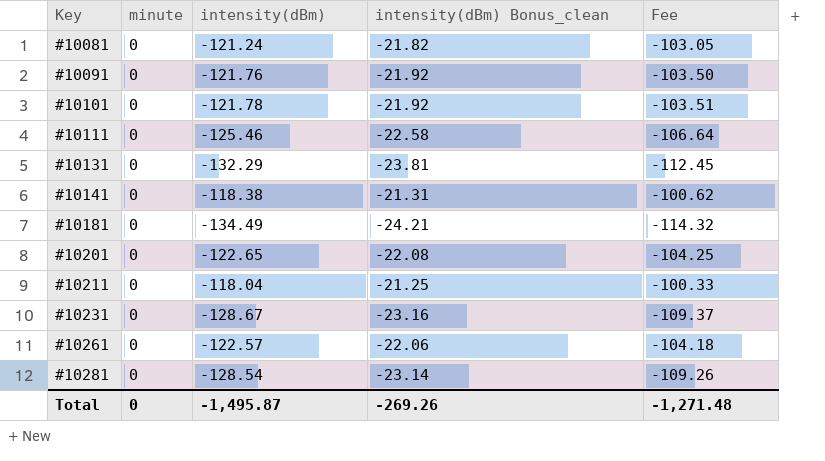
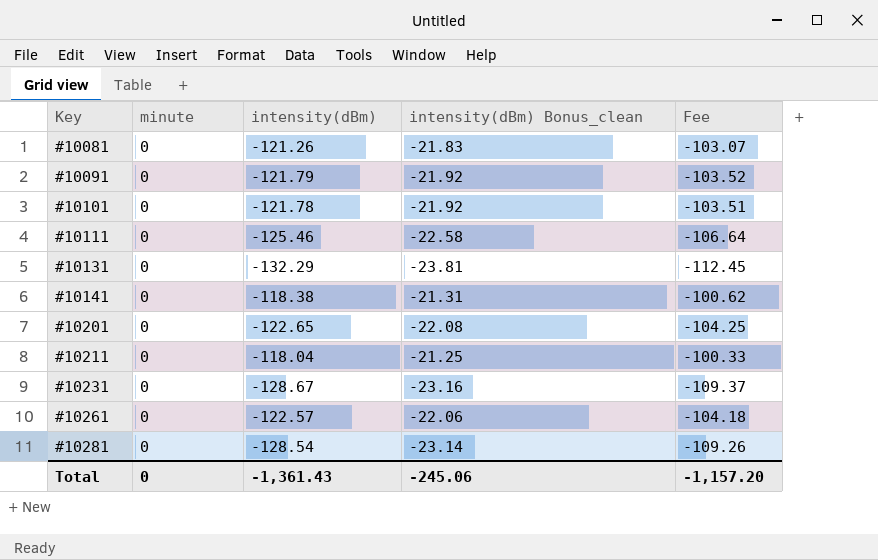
row #10181: 0 | -134.49 | -24.21 | -114.32 -> none
#10081 | intensity(dBm): -121.24 -> -121.26
#10081 | intensity(dBm) Bonus_clean: -21.82 -> -21.83
#10081 | Fee: -103.05 -> -103.07
#10091 | intensity(dBm): -121.76 -> -121.79
#10091 | Fee: -103.50 -> -103.52
Total | intensity(dBm): -1,495.87 -> -1,361.43
Total | intensity(dBm) Bonus_clean: -269.26 -> -245.06
Total | Fee: -1,271.48 -> -1,157.20

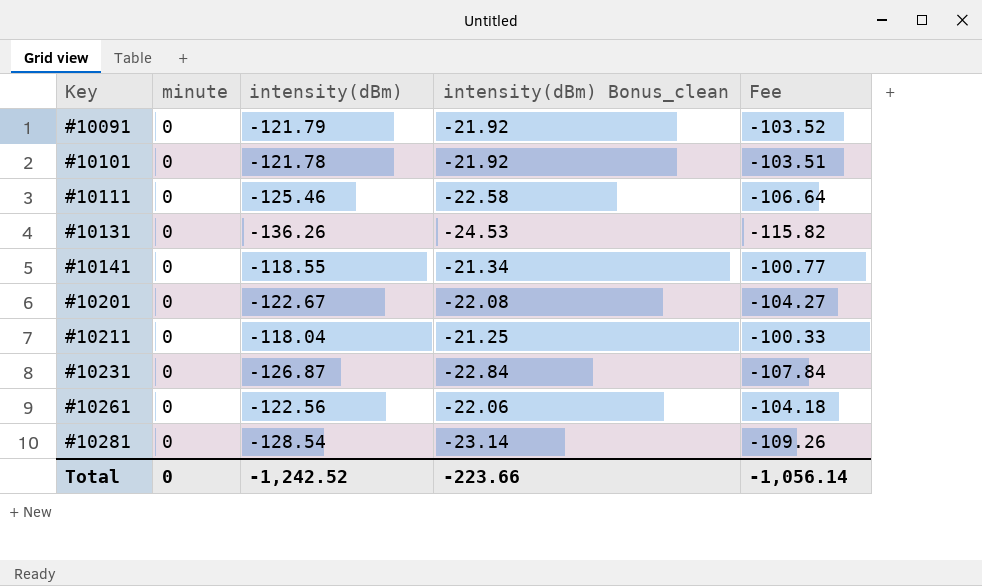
row #10081: 0 | -121.26 | -21.83 | -103.07 -> none
#10131 | intensity(dBm): -132.29 -> -136.26
#10131 | intensity(dBm) Bonus_clean: -23.81 -> -24.53
#10131 | Fee: -112.45 -> -115.82
#10141 | intensity(dBm): -118.38 -> -118.55
#10141 | intensity(dBm) Bonus_clean: -21.31 -> -21.34
#10141 | Fee: -100.62 -> -100.77
#10201 | intensity(dBm): -122.65 -> -122.67
#10201 | Fee: -104.25 -> -104.27
#10231 | intensity(dBm): -128.67 -> -126.87
#10231 | intensity(dBm) Bonus_clean: -23.16 -> -22.84
#10231 | Fee: -109.37 -> -107.84
#10261 | intensity(dBm): -122.57 -> -122.56
Total | intensity(dBm): -1,361.43 -> -1,242.52
Total | intensity(dBm) Bonus_clean: -245.06 -> -223.66
Total | Fee: -1,157.20 -> -1,056.14

